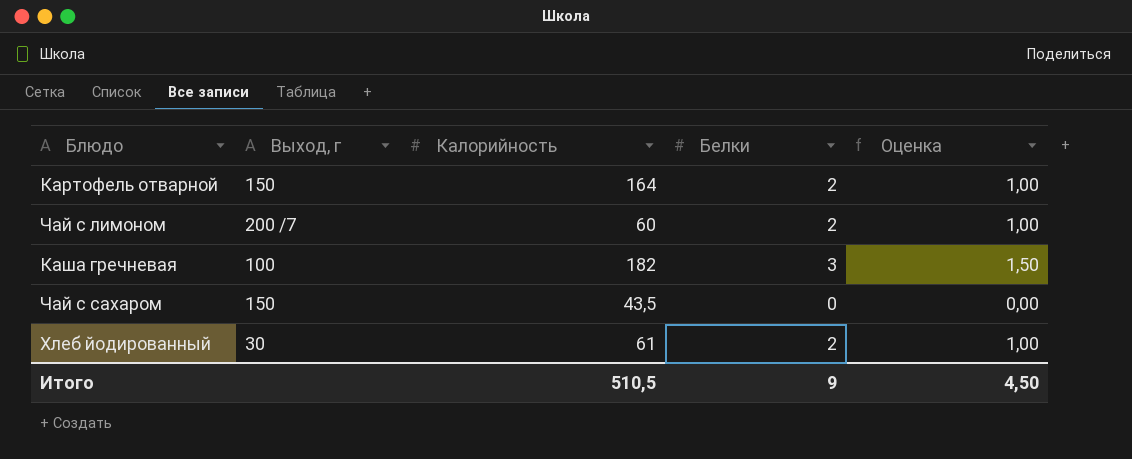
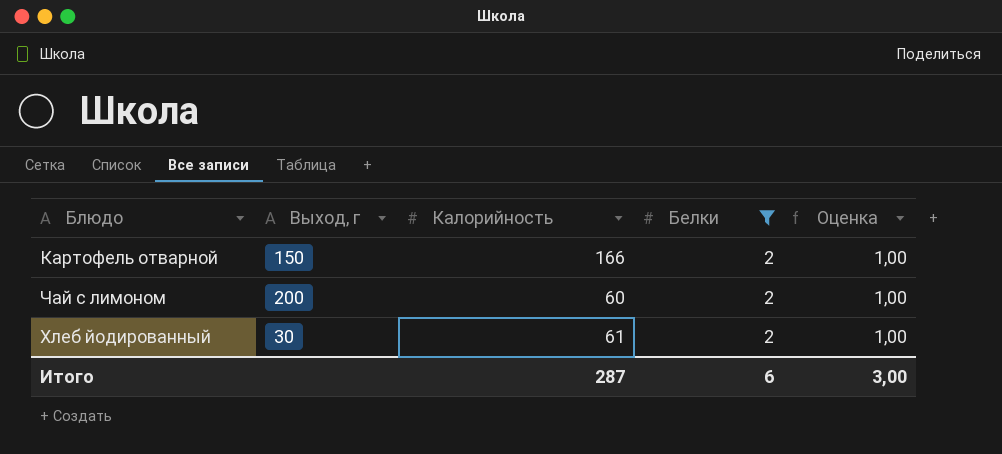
filter: none -> Белки = 2
Картофель отварной | Калорийность: 164 -> 166
Чай с лимоном | Выход, г: 200 /7 -> 200
Итого | Калорийность: 510,5 -> 287
Итого | Белки: 9 -> 6
Итого | Оценка: 4,50 -> 3,00

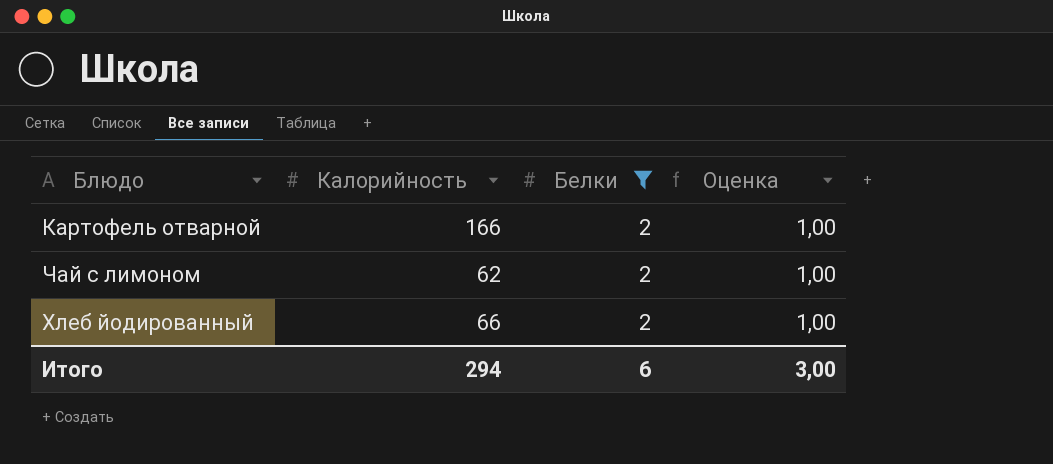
column Выход, г | position: 2 -> none
Чай с лимоном | Калорийность: 60 -> 62
Хлеб йодированный | Калорийность: 61 -> 66
Итого | Калорийность: 287 -> 294

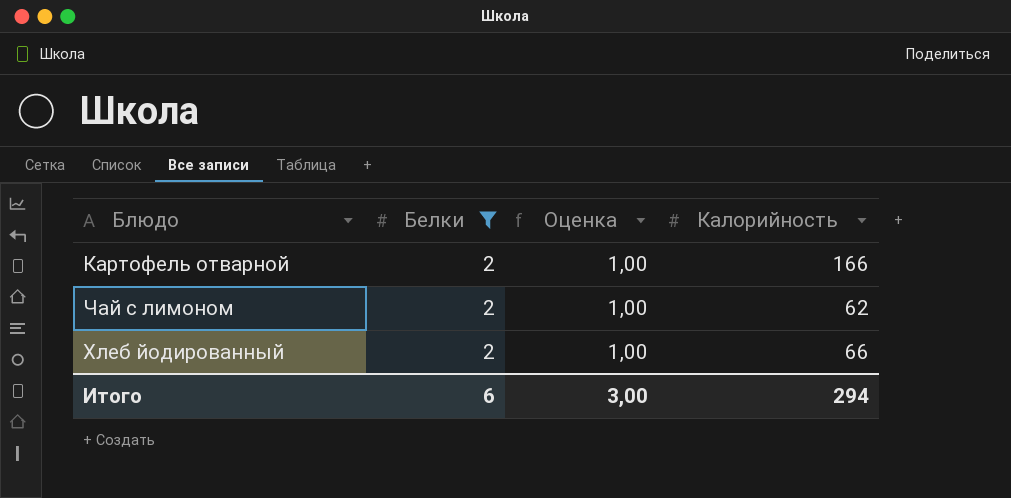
column Калорийность | position: 2 -> 4

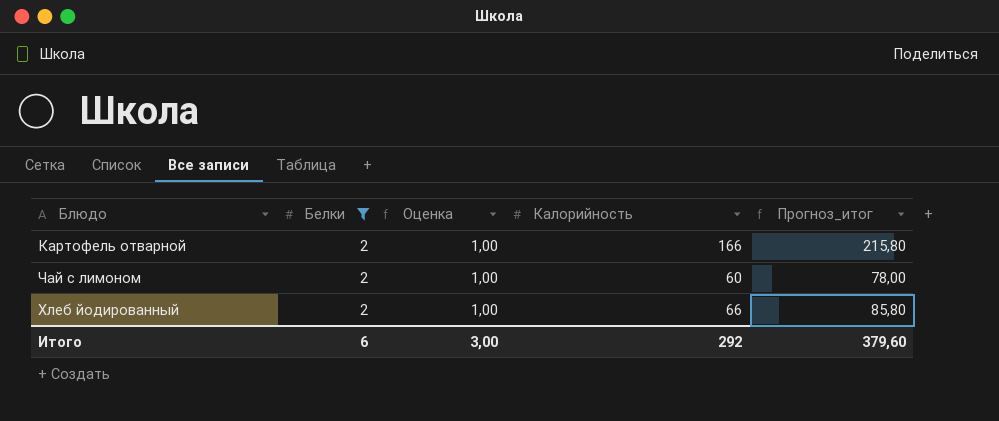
column Прогноз_итог | formula: none -> [Калорийность] * 1,3
Чай с лимоном | Калорийность: 62 -> 60
Итого | Калорийность: 294 -> 292

